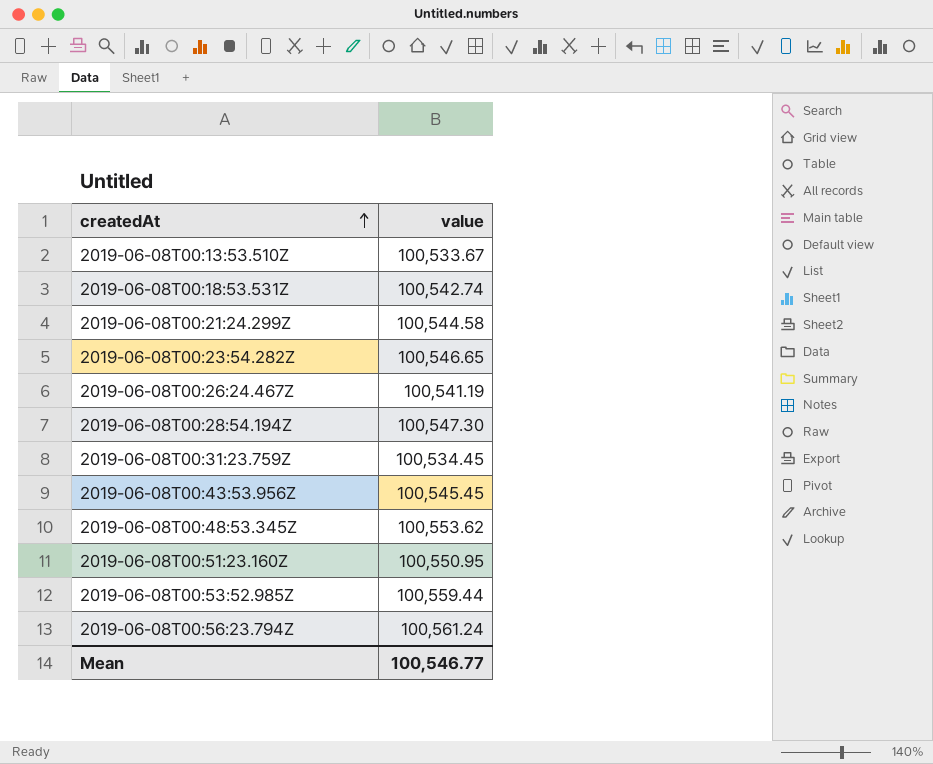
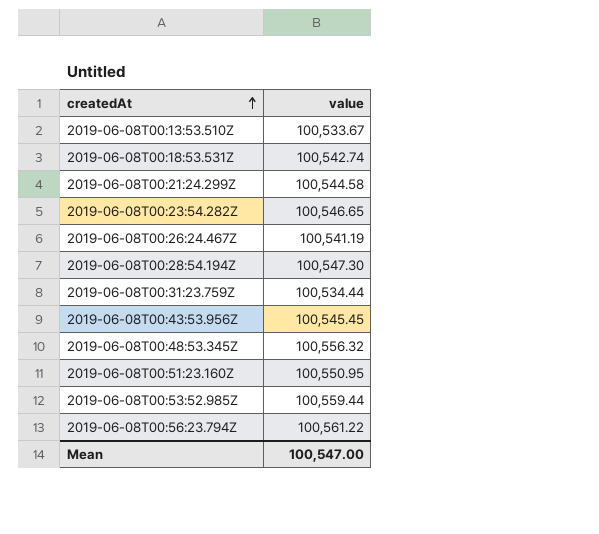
2019-06-08T00:31:23.759Z | value: 100,534.45 -> 100,534.44
2019-06-08T00:48:53.345Z | value: 100,553.62 -> 100,556.32
2019-06-08T00:56:23.794Z | value: 100,561.24 -> 100,561.22
Mean | value: 100,546.77 -> 100,547.00

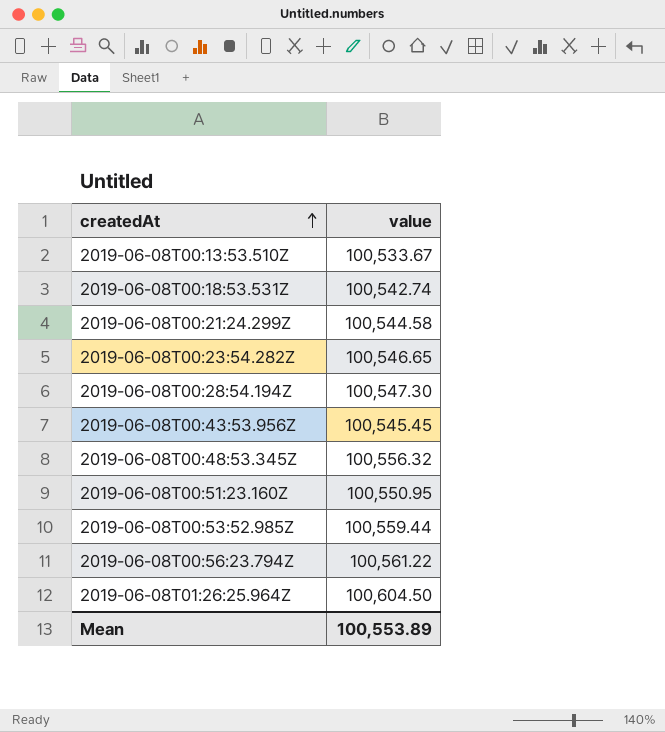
row 2019-06-08T00:26:24.467Z: 100,541.19 -> none
row 2019-06-08T00:31:23.759Z: 100,534.44 -> none
row 2019-06-08T01:26:25.964Z: none -> 100,604.50
Mean | value: 100,547.00 -> 100,553.89

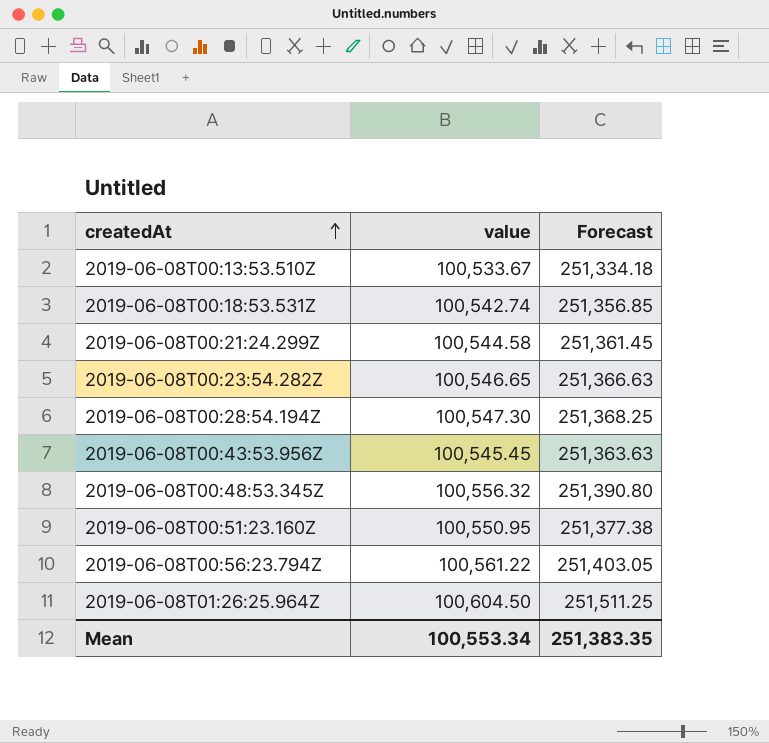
column Forecast | formula: none -> [value] * 2.5
row 2019-06-08T00:53:52.985Z: 100,559.44 -> none
Mean | value: 100,553.89 -> 100,553.34

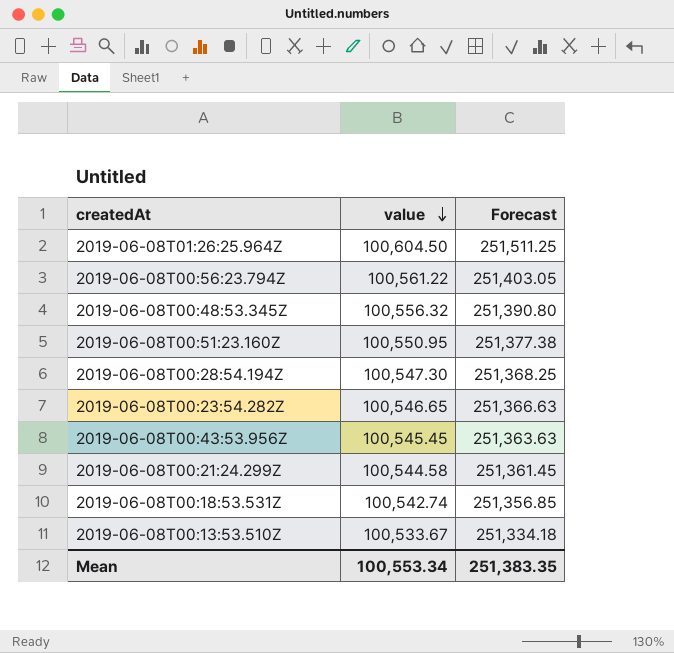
row order: createdAt ascending -> value descending

